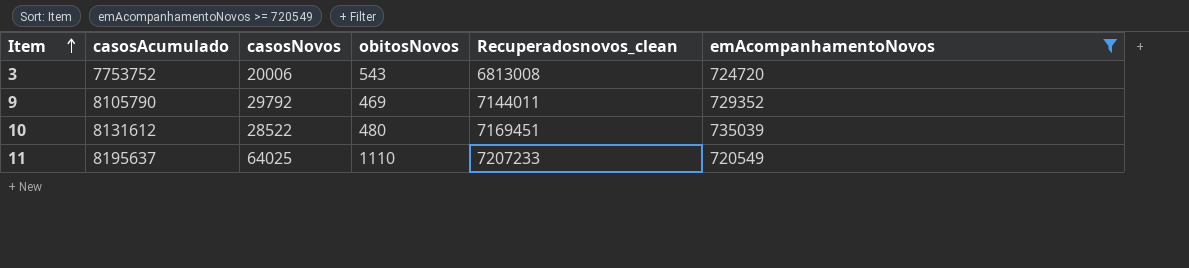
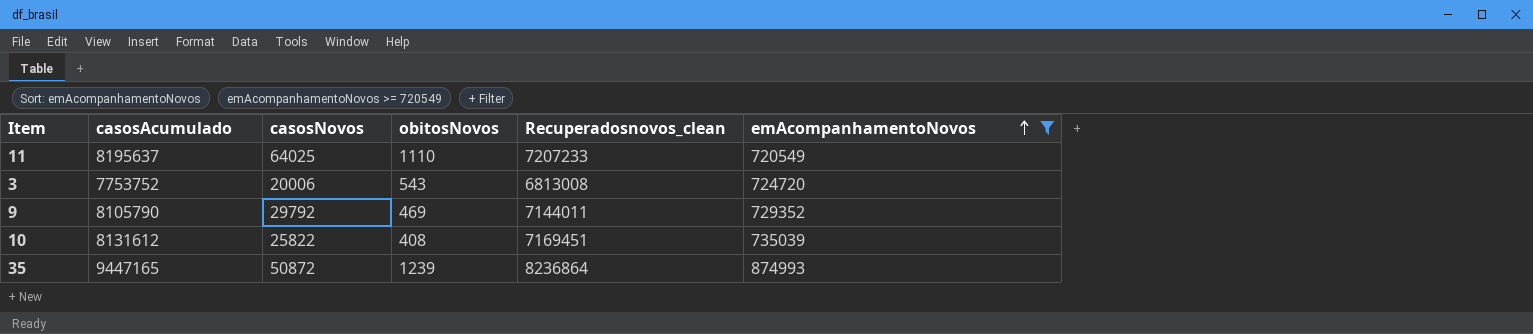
row order: Item ascending -> emAcompanhamentoNovos ascending
10 | casosNovos: 28522 -> 25822
10 | obitosNovos: 480 -> 408
row 35: none -> 9447165 | 50872 | 1239 | 8236864 | 874993

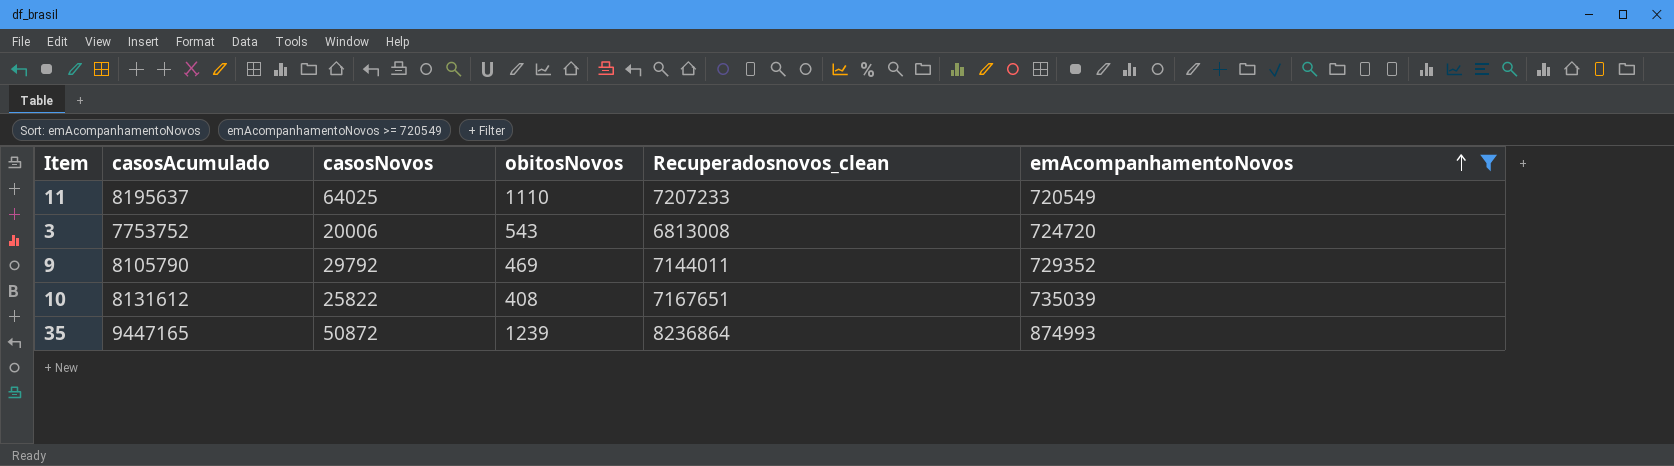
10 | Recuperadosnovos_clean: 7169451 -> 7167651

